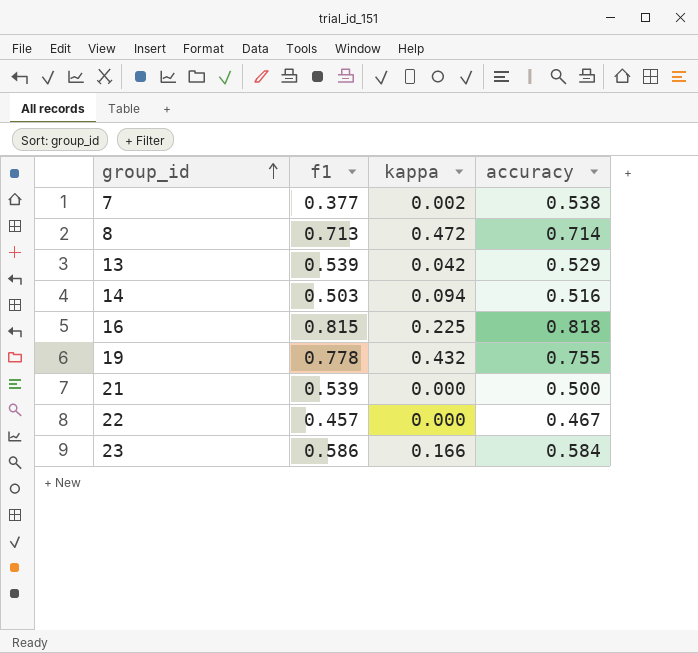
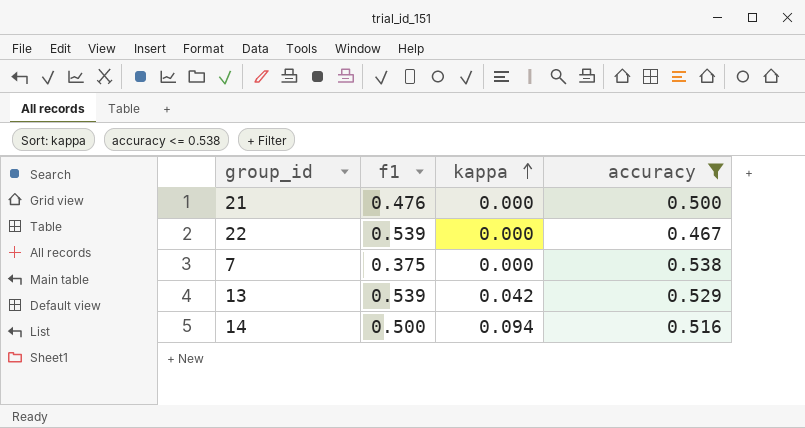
filter: none -> accuracy <= 0.538
row order: group_id ascending -> kappa ascending
21 | f1: 0.539 -> 0.476
22 | f1: 0.457 -> 0.539
7 | f1: 0.377 -> 0.375
7 | kappa: 0.002 -> 0.000
14 | f1: 0.503 -> 0.500

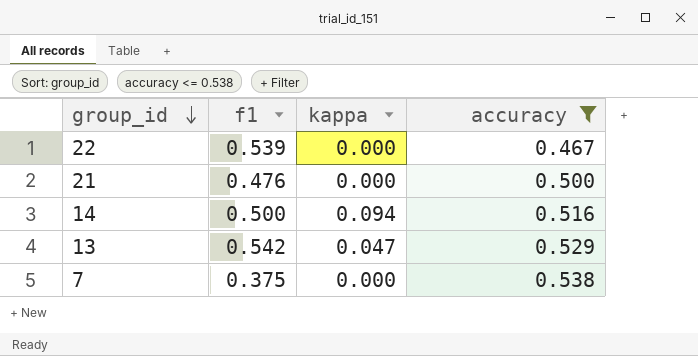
row order: kappa ascending -> group_id descending
13 | f1: 0.539 -> 0.542
13 | kappa: 0.042 -> 0.047

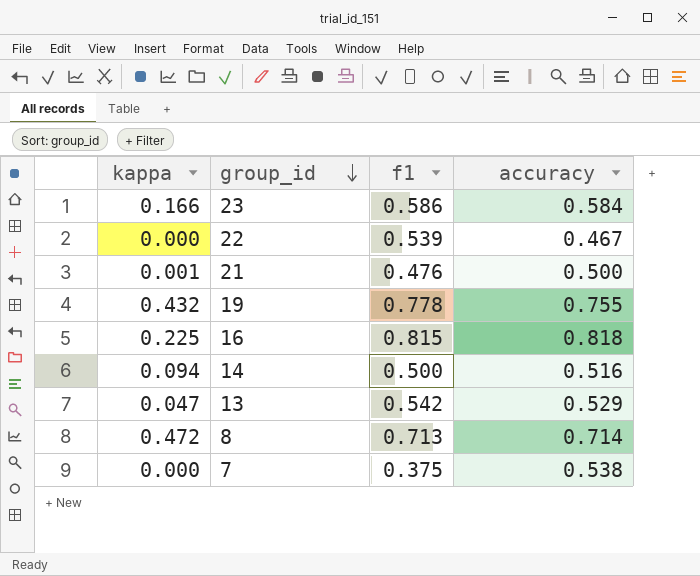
filter: accuracy <= 0.538 -> none
column kappa | position: 3 -> 1
21 | kappa: 0.000 -> 0.001

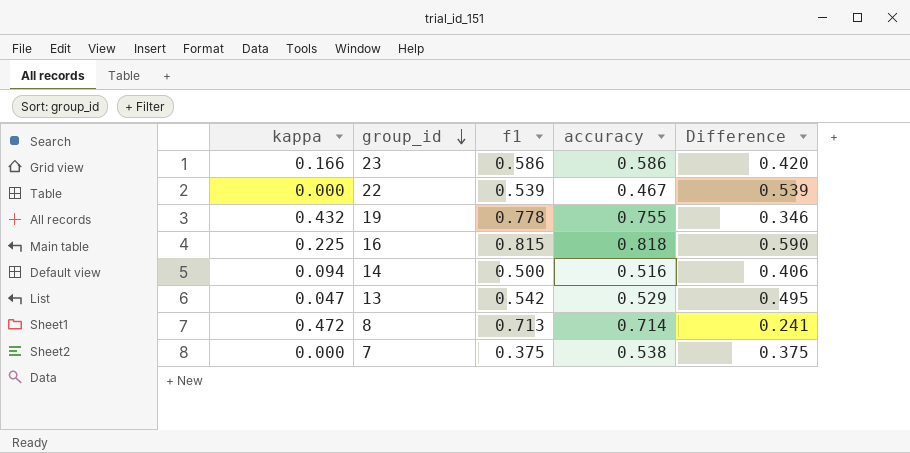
column Difference | formula: none -> [f1] - [kappa]
row 21: 0.001 | 0.476 | 0.500 -> none
23 | accuracy: 0.584 -> 0.586

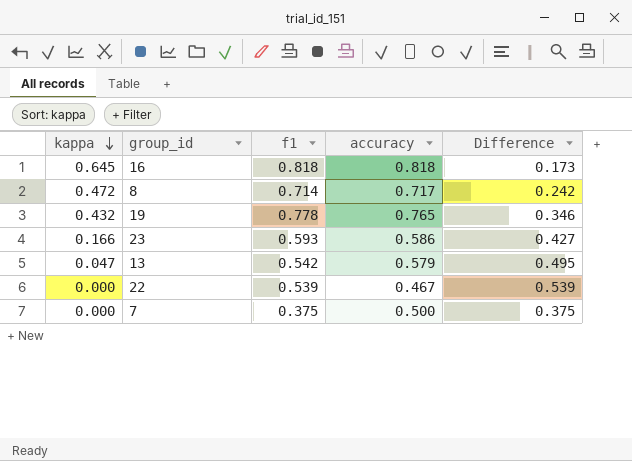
row order: group_id descending -> kappa descending
row 14: 0.094 | 0.500 | 0.516 | 0.406 -> none
16 | kappa: 0.225 -> 0.645
16 | f1: 0.815 -> 0.818
16 | Difference: 0.590 -> 0.173
8 | f1: 0.713 -> 0.714
8 | accuracy: 0.714 -> 0.717
8 | Difference: 0.241 -> 0.242
19 | accuracy: 0.755 -> 0.765
23 | f1: 0.586 -> 0.593
23 | Difference: 0.420 -> 0.427
13 | accuracy: 0.529 -> 0.579
7 | accuracy: 0.538 -> 0.500

